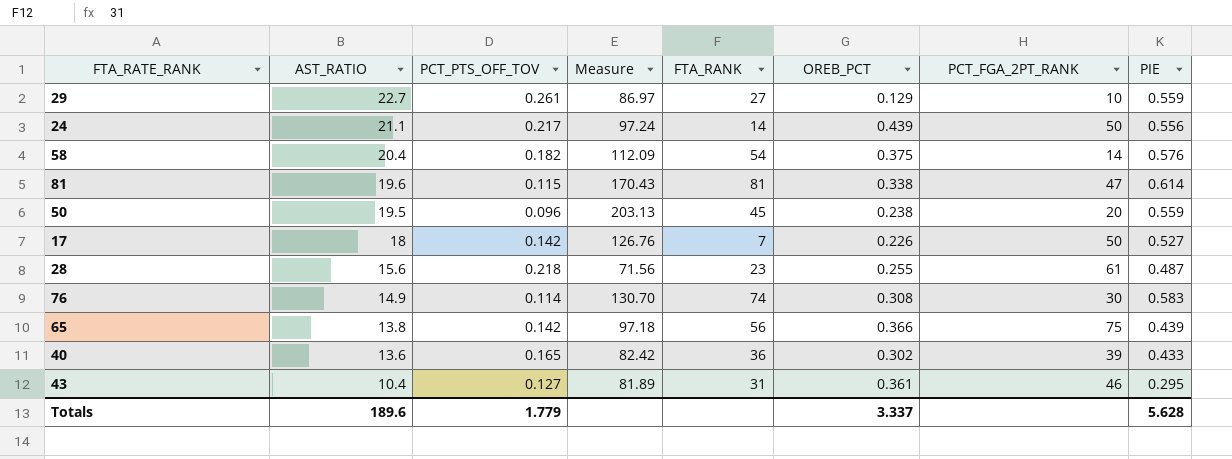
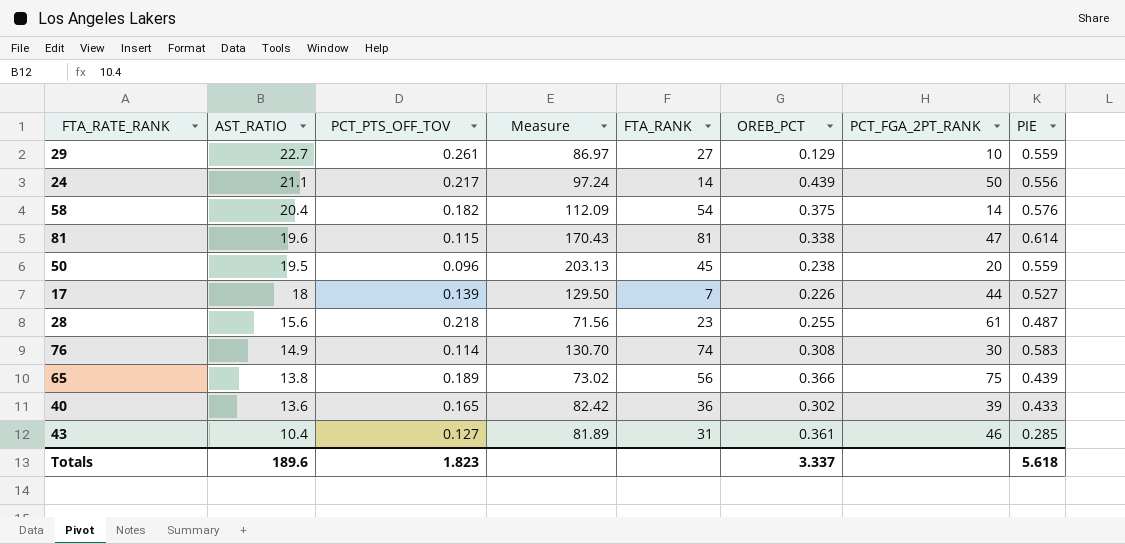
17 | PCT_PTS_OFF_TOV: 0.142 -> 0.139
17 | Measure: 126.76 -> 129.50
17 | PCT_FGA_2PT_RANK: 50 -> 44
65 | PCT_PTS_OFF_TOV: 0.142 -> 0.189
65 | Measure: 97.18 -> 73.02
43 | PIE: 0.295 -> 0.285
Totals | PCT_PTS_OFF_TOV: 1.779 -> 1.823
Totals | PIE: 5.628 -> 5.618

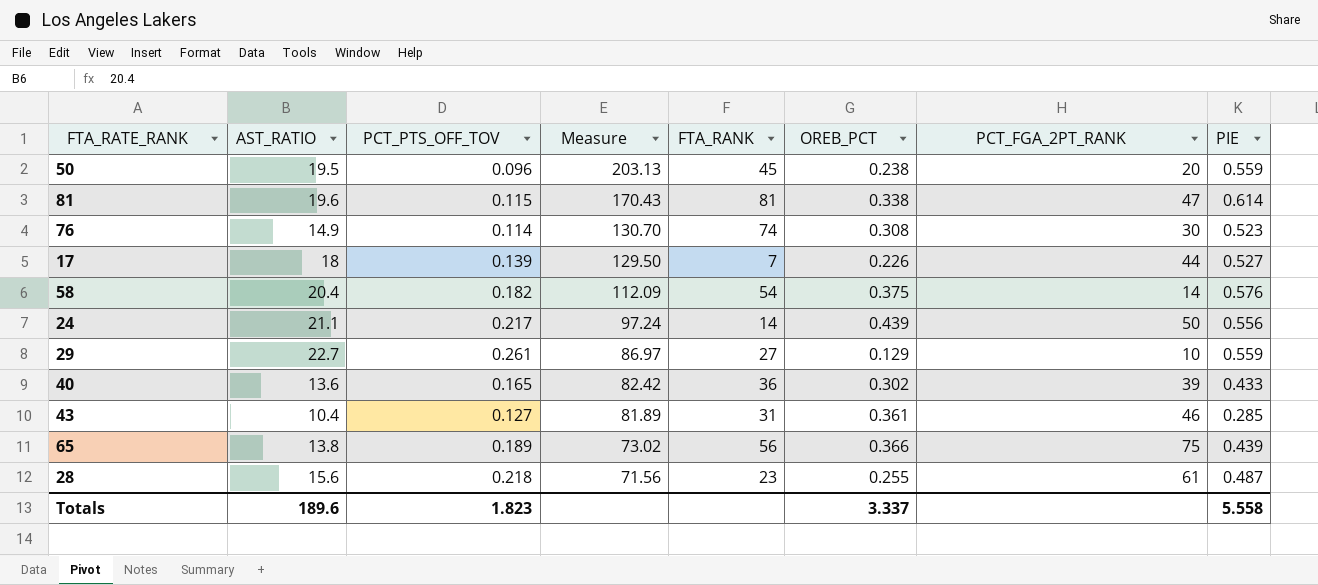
row order: AST_RATIO descending -> Measure descending
76 | PIE: 0.583 -> 0.523
Totals | PIE: 5.618 -> 5.558

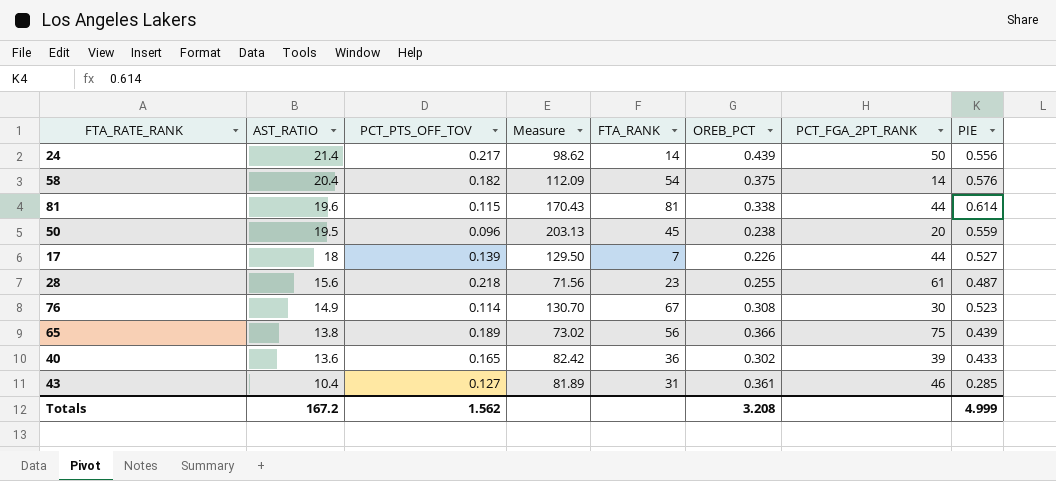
row order: Measure descending -> AST_RATIO descending
row 29: 22.7 | 0.261 | 86.97 | 27 | 0.129 | 10 | 0.559 -> none
24 | AST_RATIO: 21.1 -> 21.4
24 | Measure: 97.24 -> 98.62
81 | PCT_FGA_2PT_RANK: 47 -> 44
76 | FTA_RANK: 74 -> 67
Totals | AST_RATIO: 189.6 -> 167.2
Totals | PCT_PTS_OFF_TOV: 1.823 -> 1.562
Totals | OREB_PCT: 3.337 -> 3.208
Totals | PIE: 5.558 -> 4.999

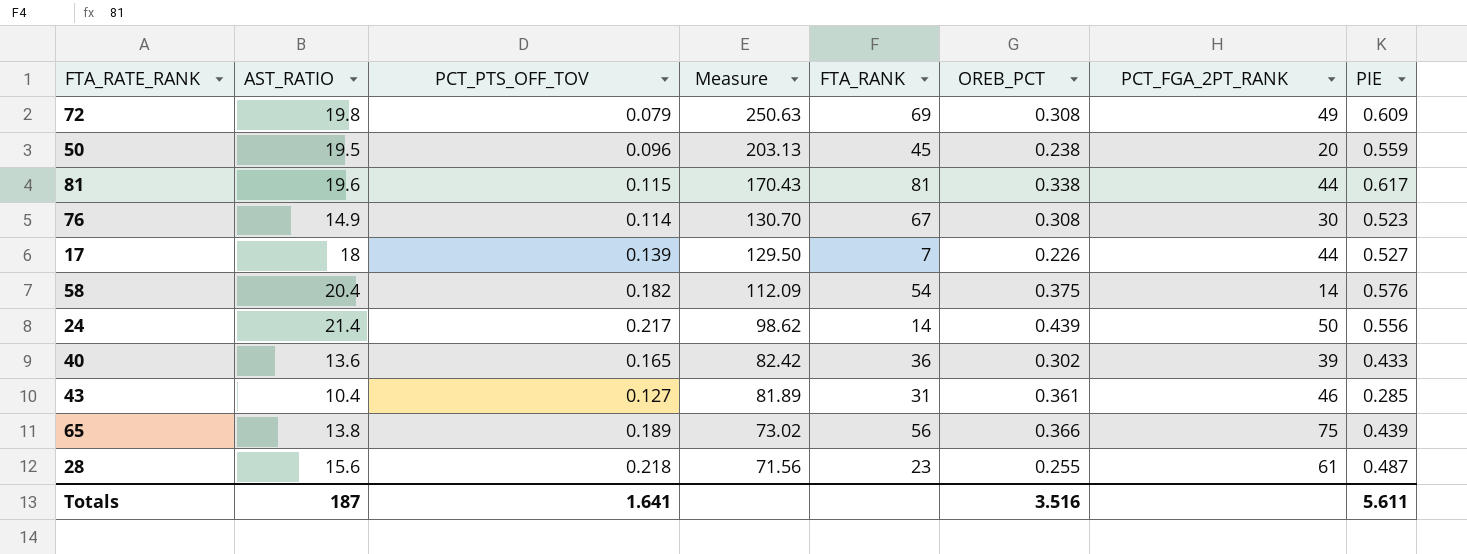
row order: AST_RATIO descending -> Measure descending
row 72: none -> 19.8 | 0.079 | 250.63 | 69 | 0.308 | 49 | 0.609
81 | PIE: 0.614 -> 0.617
Totals | AST_RATIO: 167.2 -> 187
Totals | PCT_PTS_OFF_TOV: 1.562 -> 1.641
Totals | OREB_PCT: 3.208 -> 3.516
Totals | PIE: 4.999 -> 5.611

